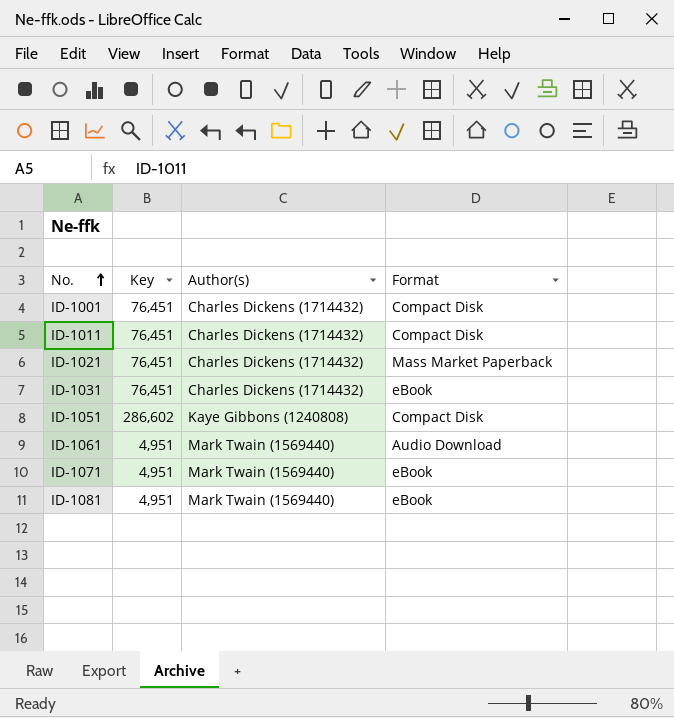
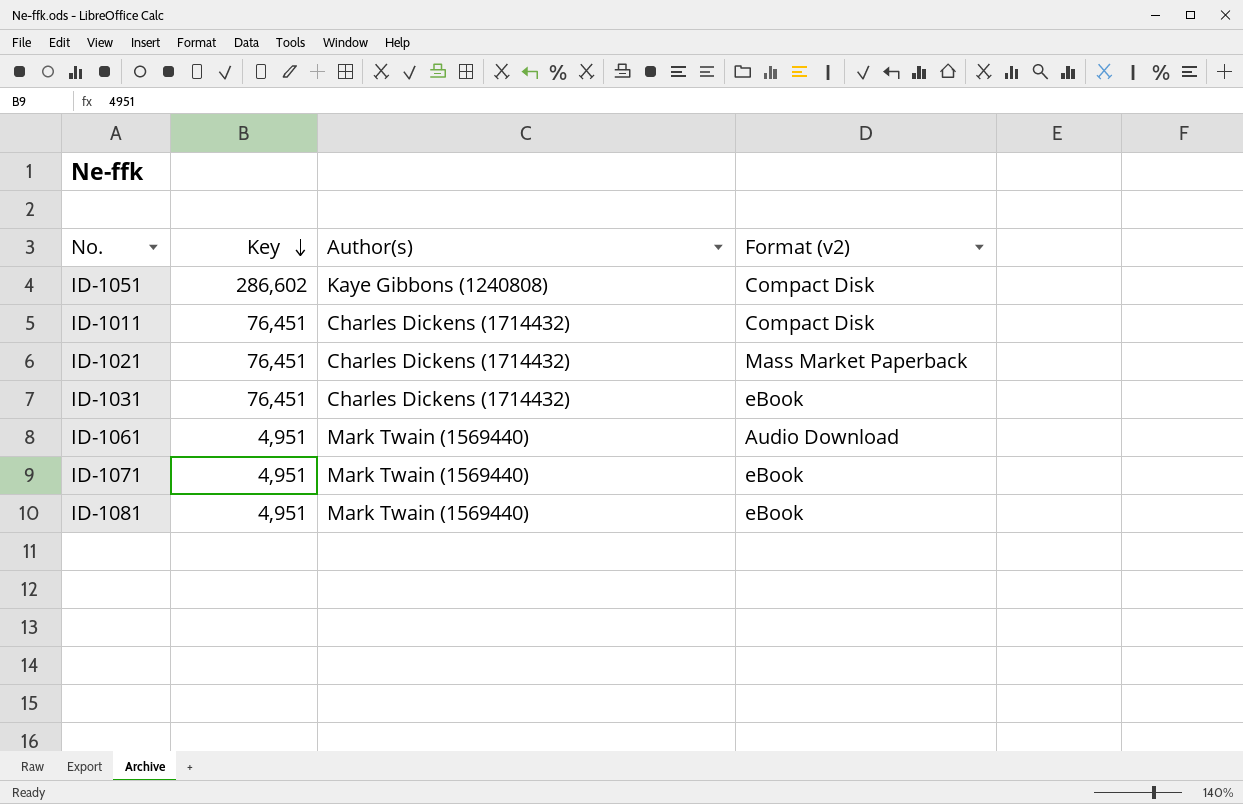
row order: No. ascending -> Key descending
column name: Format -> Format (v2)
row ID-1001: 76,451 | Charles Dickens (1714432) | Compact Disk -> none

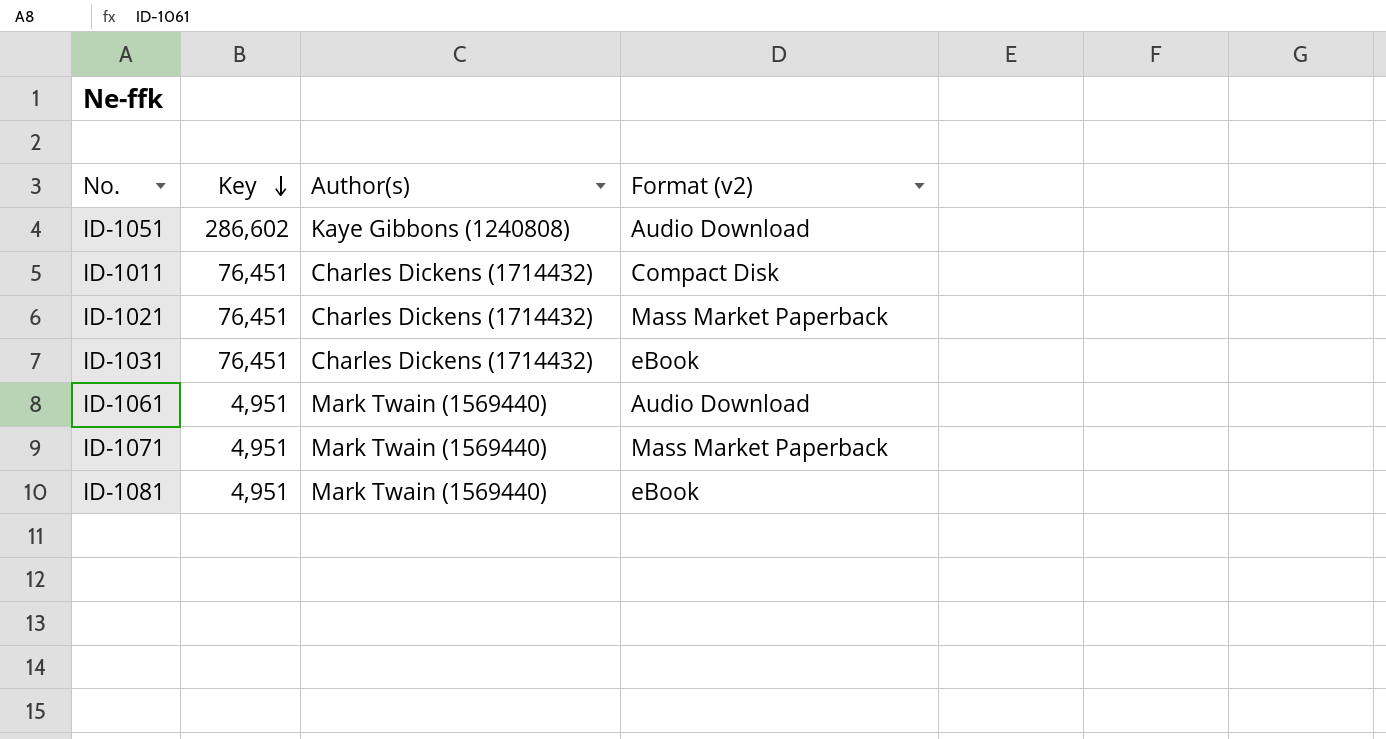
ID-1051 | Format (v2): Compact Disk -> Audio Download
ID-1071 | Format (v2): eBook -> Mass Market Paperback

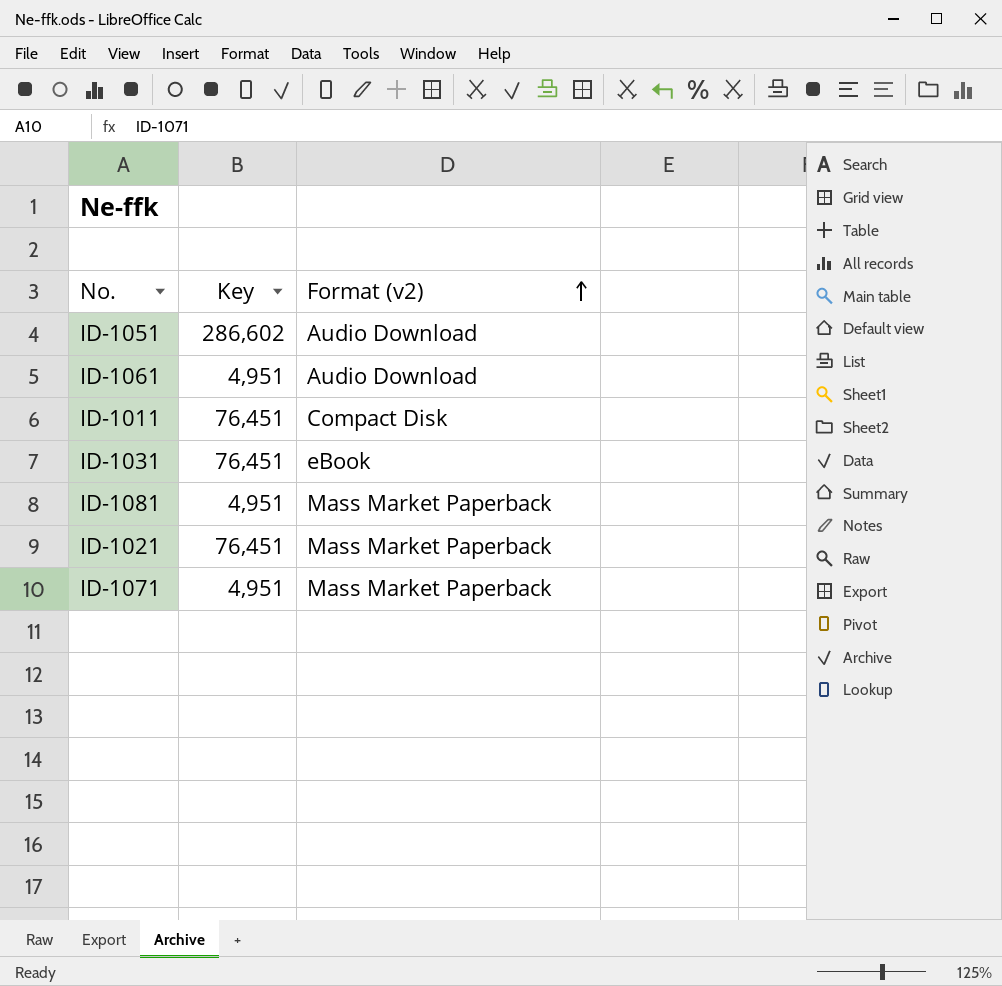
row order: Key descending -> Format (v2) ascending
column Author(s) | position: 3 -> none
ID-1081 | Format (v2): eBook -> Mass Market Paperback

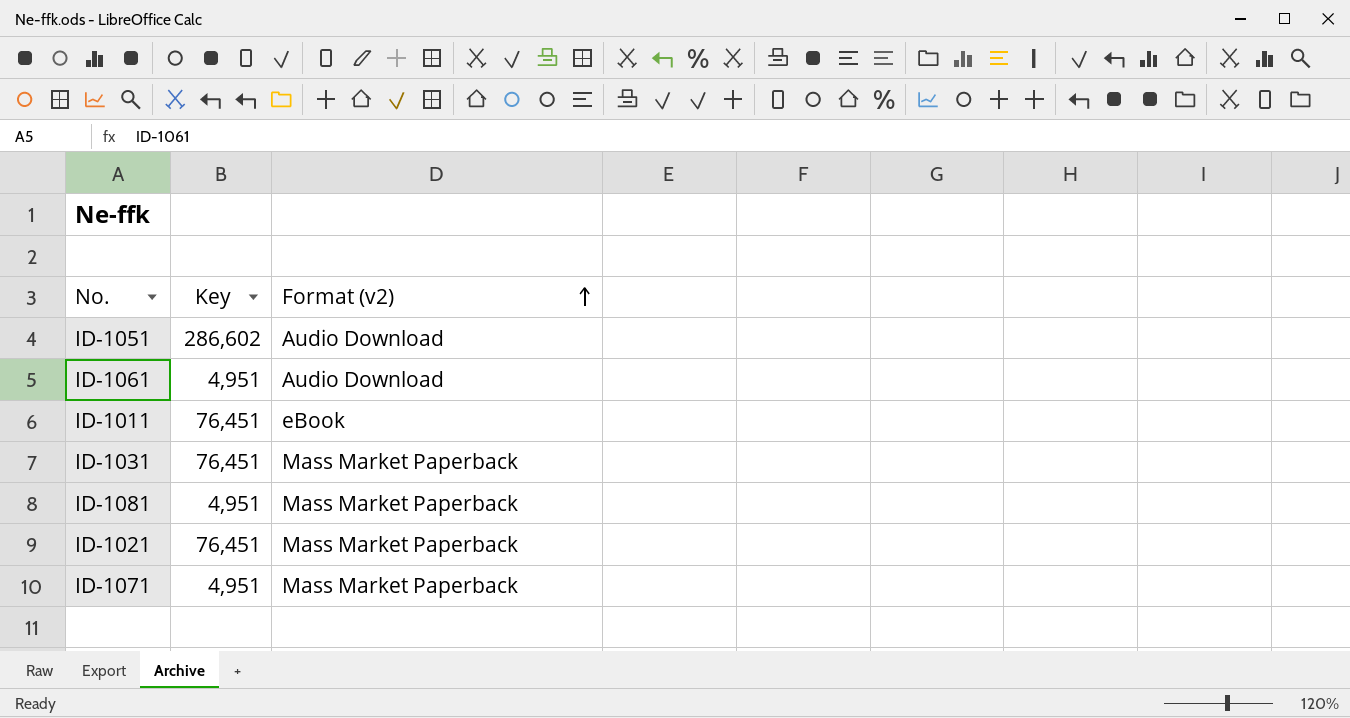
ID-1011 | Format (v2): Compact Disk -> eBook
ID-1031 | Format (v2): eBook -> Mass Market Paperback

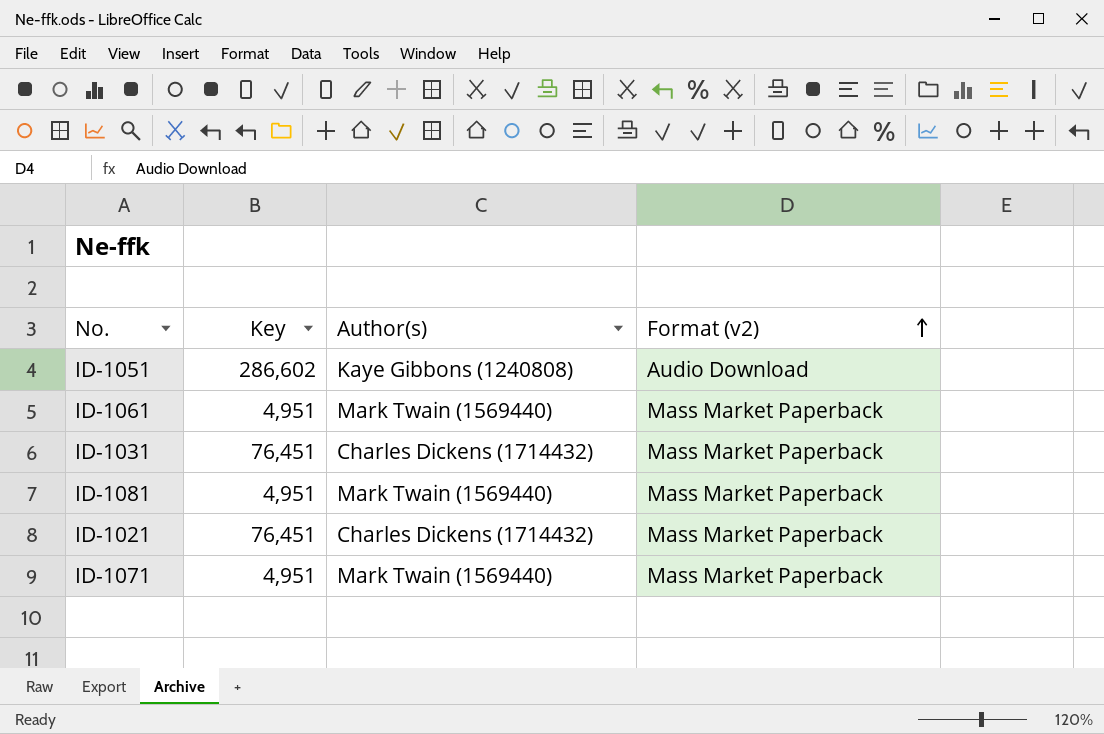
column Author(s) | position: none -> 3
row ID-1011: 76,451 | eBook -> none
ID-1061 | Format (v2): Audio Download -> Mass Market Paperback

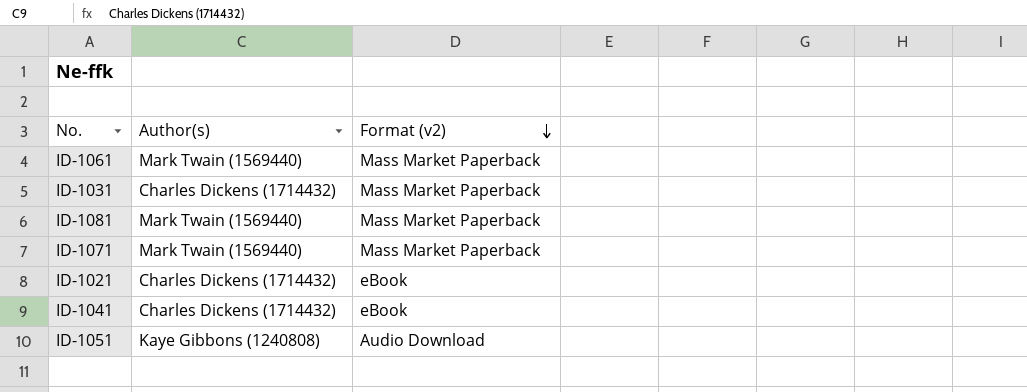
row order: Format (v2) ascending -> Format (v2) descending
column Key | position: 2 -> none
ID-1021 | Format (v2): Mass Market Paperback -> eBook
row ID-1041: none -> Charles Dickens (1714432) | eBook

